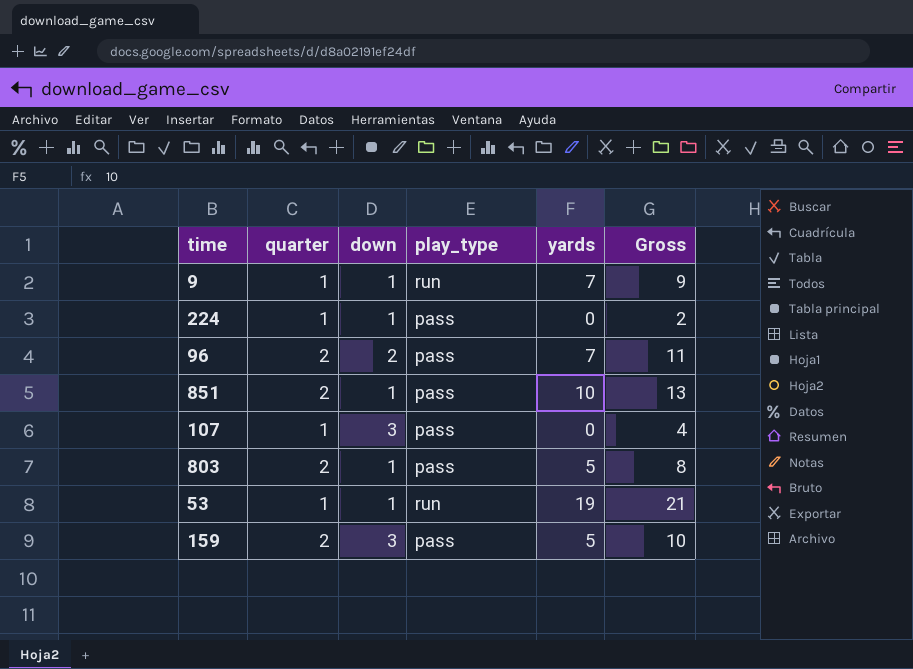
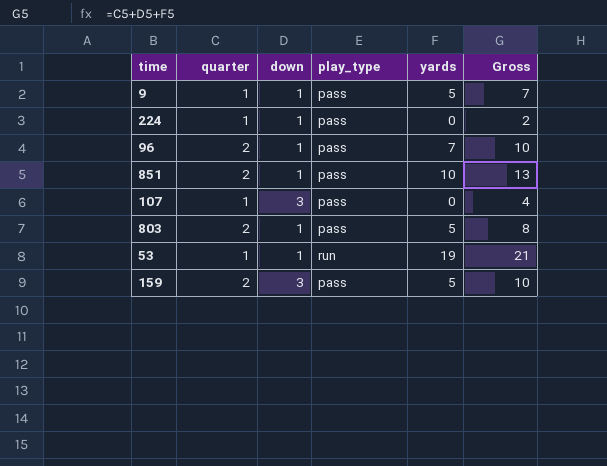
9 | play_type: run -> pass
9 | yards: 7 -> 5
9 | Gross: 9 -> 7
96 | down: 2 -> 1
96 | Gross: 11 -> 10

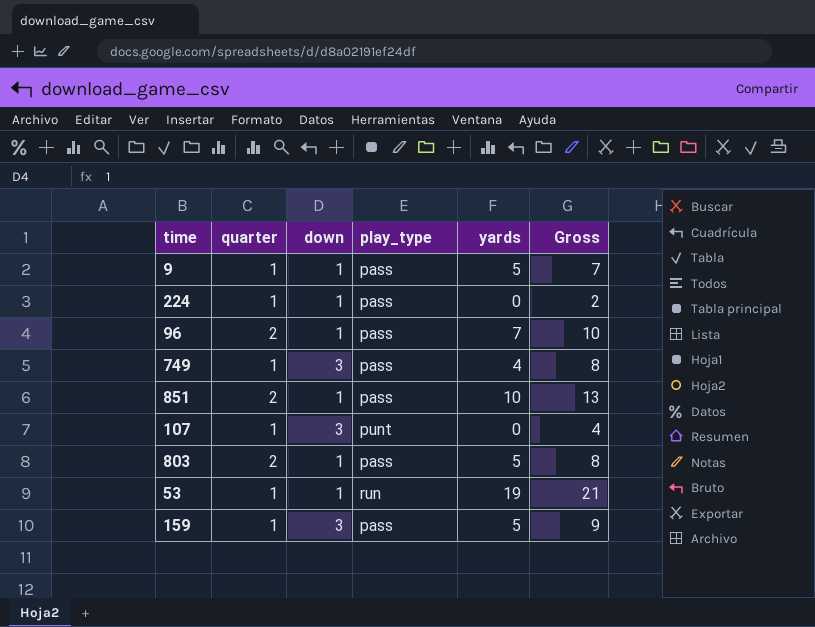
row 749: none -> 1 | 3 | pass | 4 | 8
107 | play_type: pass -> punt
159 | quarter: 2 -> 1
159 | Gross: 10 -> 9

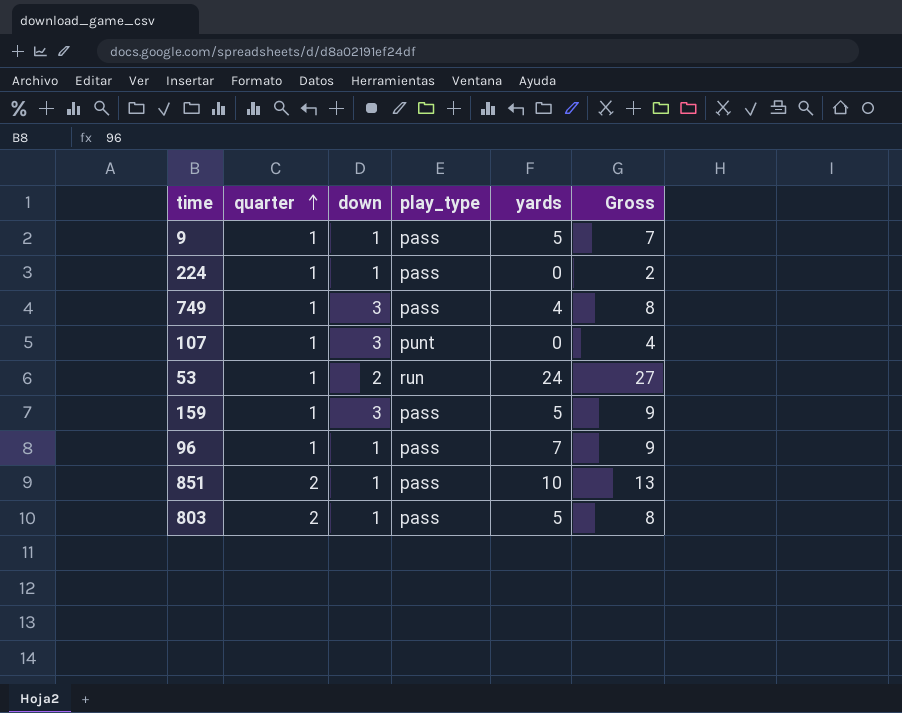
row order: none -> quarter ascending
53 | down: 1 -> 2
53 | yards: 19 -> 24
53 | Gross: 21 -> 27
96 | quarter: 2 -> 1
96 | Gross: 10 -> 9

